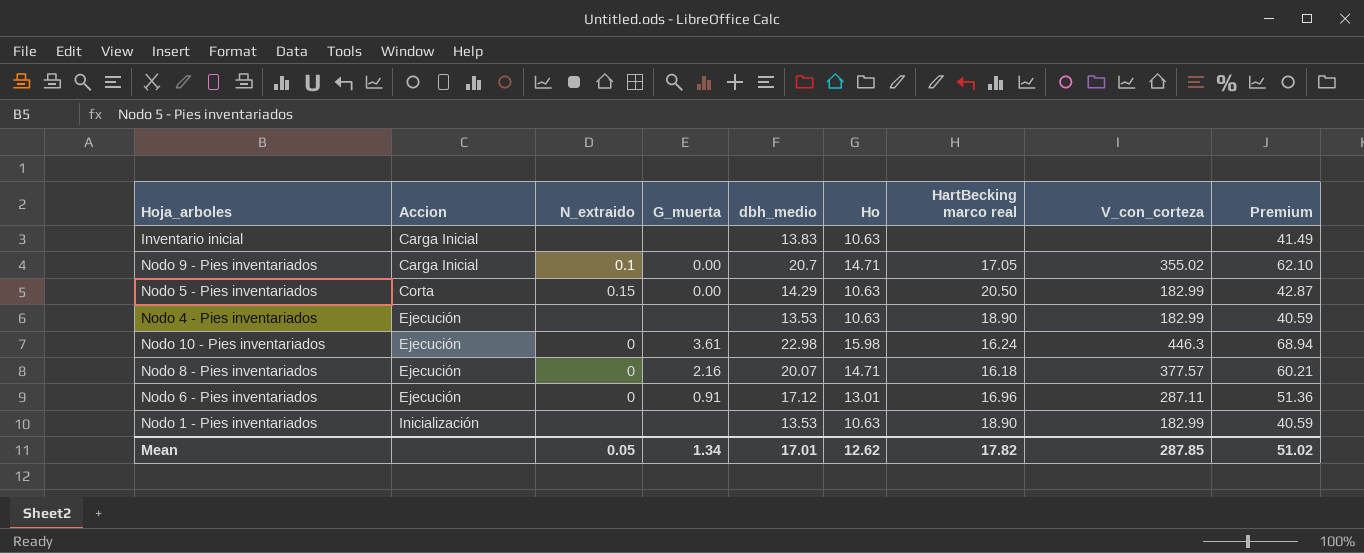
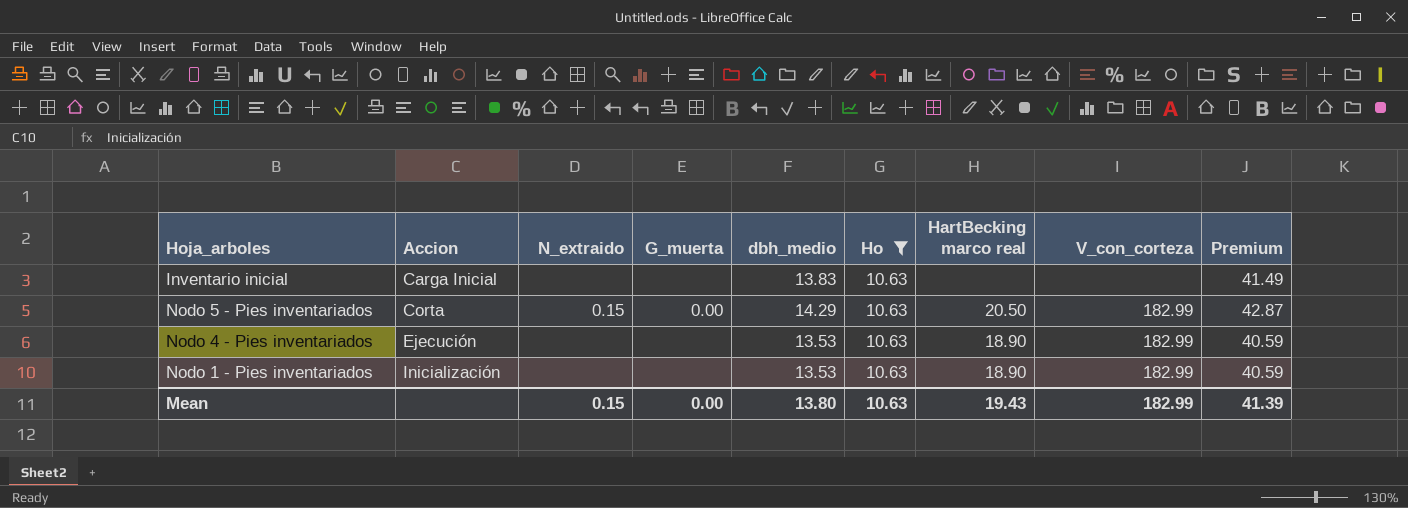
filter: none -> Ho = 10.63
Mean | N_extraido: 0.05 -> 0.15
Mean | G_muerta: 1.34 -> 0.00
Mean | dbh_medio: 17.01 -> 13.80
Mean | Ho: 12.62 -> 10.63
Mean | HartBecking marco real: 17.82 -> 19.43
Mean | V_con_corteza: 287.85 -> 182.99
Mean | Premium: 51.02 -> 41.39

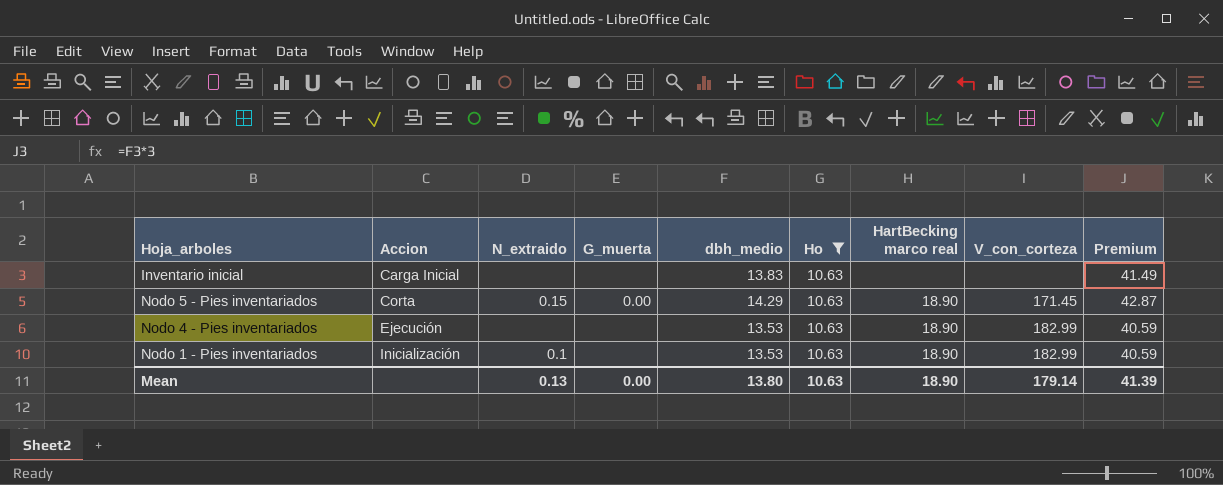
Nodo 5 - Pies inventariados | HartBecking marco real: 20.50 -> 18.90
Nodo 5 - Pies inventariados | V_con_corteza: 182.99 -> 171.45
Nodo 1 - Pies inventariados | N_extraido: none -> 0.1
Mean | N_extraido: 0.15 -> 0.13
Mean | HartBecking marco real: 19.43 -> 18.90
Mean | V_con_corteza: 182.99 -> 179.14

